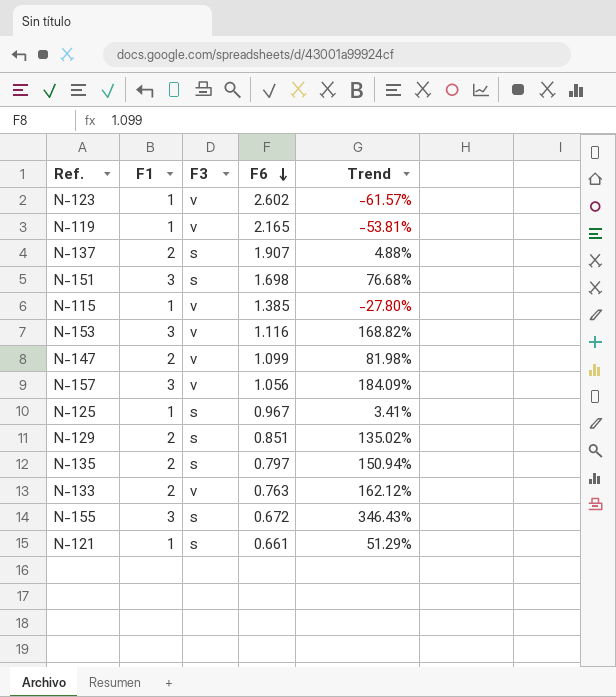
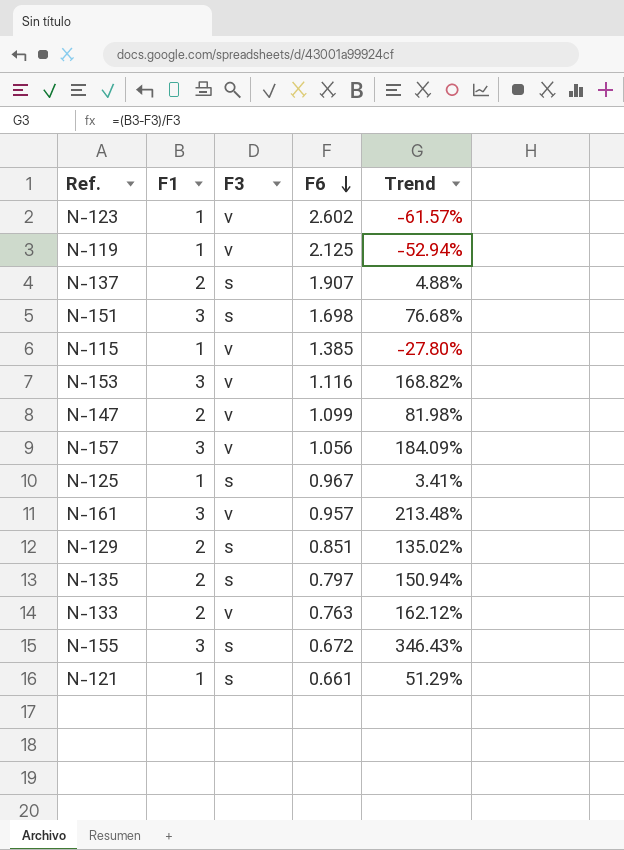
N-119 | F6: 2.165 -> 2.125
N-119 | Trend: -53.81% -> -52.94%
row N-161: none -> 3 | v | 0.957 | 213.48%

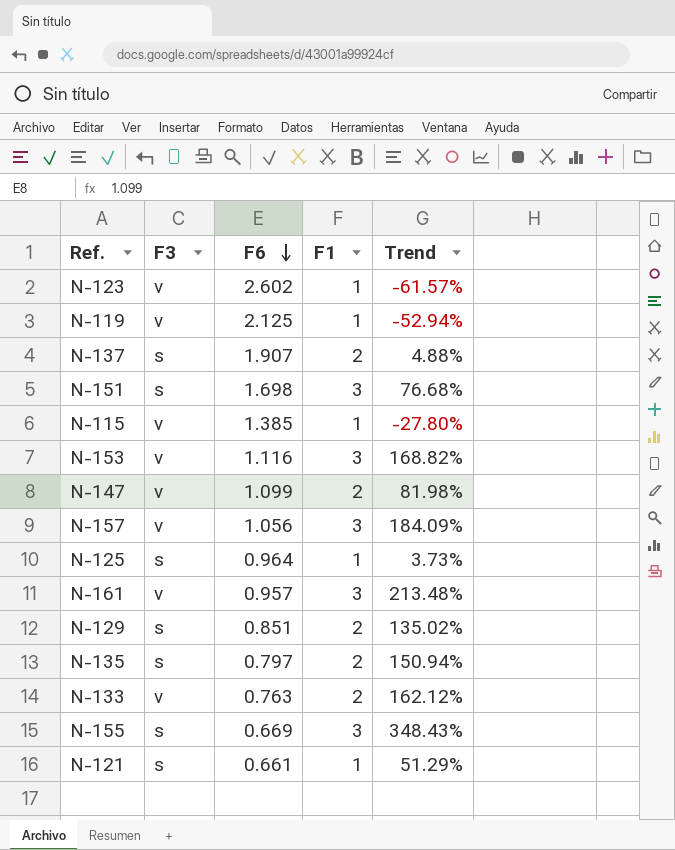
column F1 | position: 2 -> 4
N-125 | F6: 0.967 -> 0.964
N-125 | Trend: 3.41% -> 3.73%
N-155 | F6: 0.672 -> 0.669
N-155 | Trend: 346.43% -> 348.43%

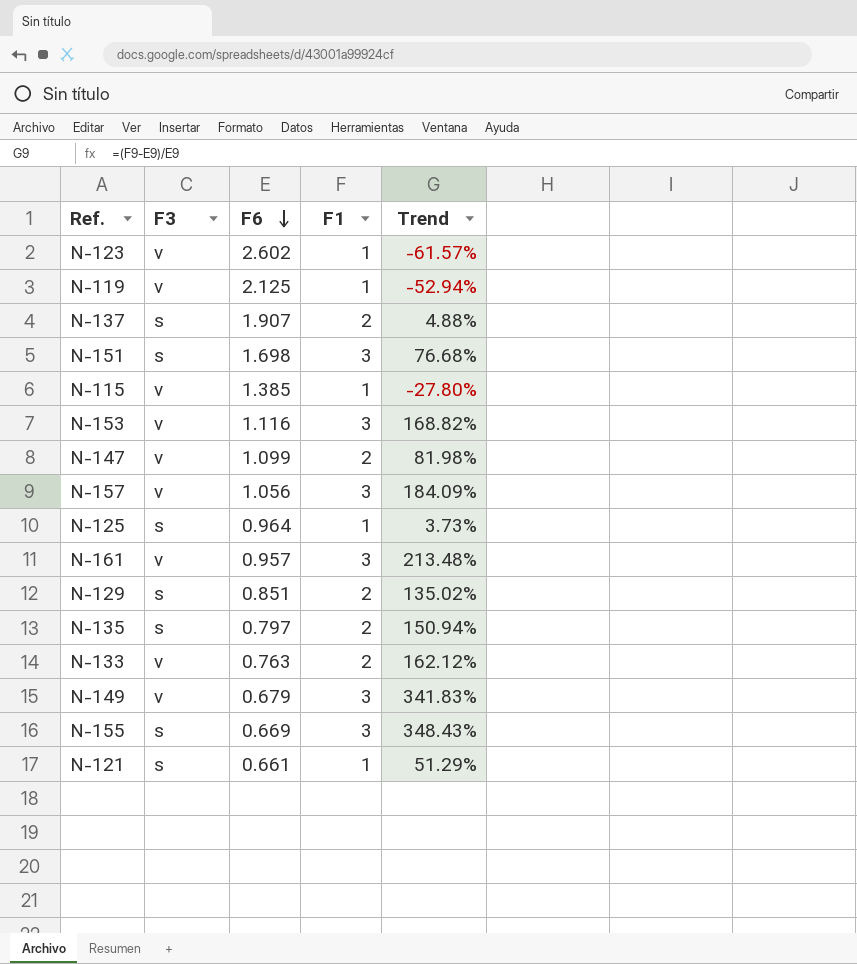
row N-149: none -> v | 0.679 | 3 | 341.83%

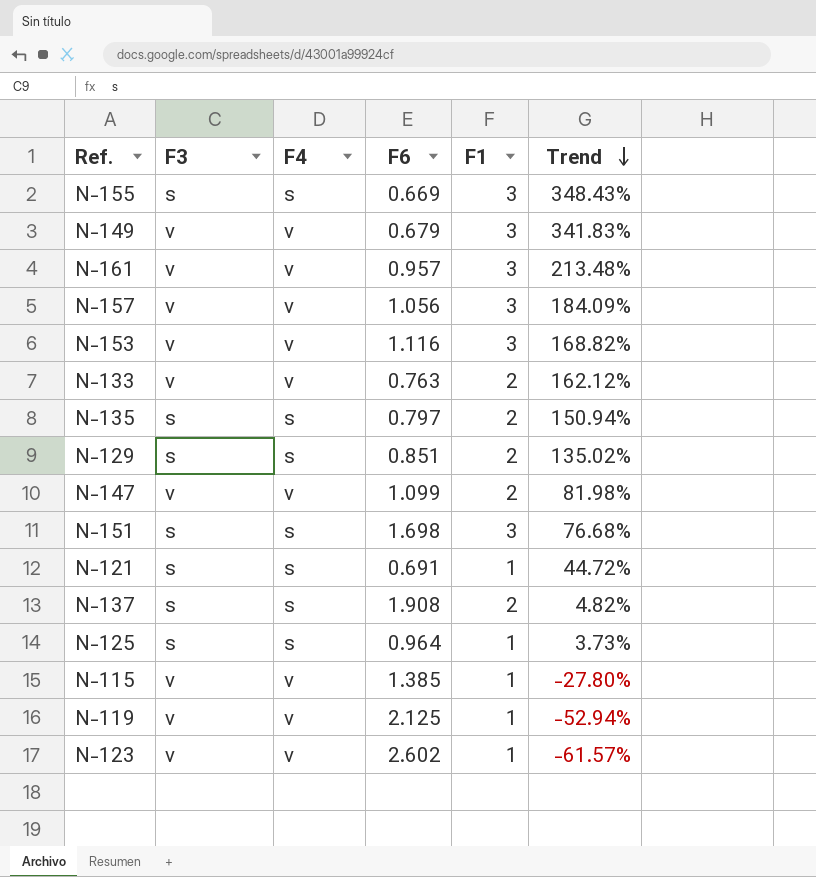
row order: F6 descending -> Trend descending
column F4 | position: none -> 3
N-121 | F6: 0.661 -> 0.691
N-121 | Trend: 51.29% -> 44.72%
N-137 | F6: 1.907 -> 1.908
N-137 | Trend: 4.88% -> 4.82%

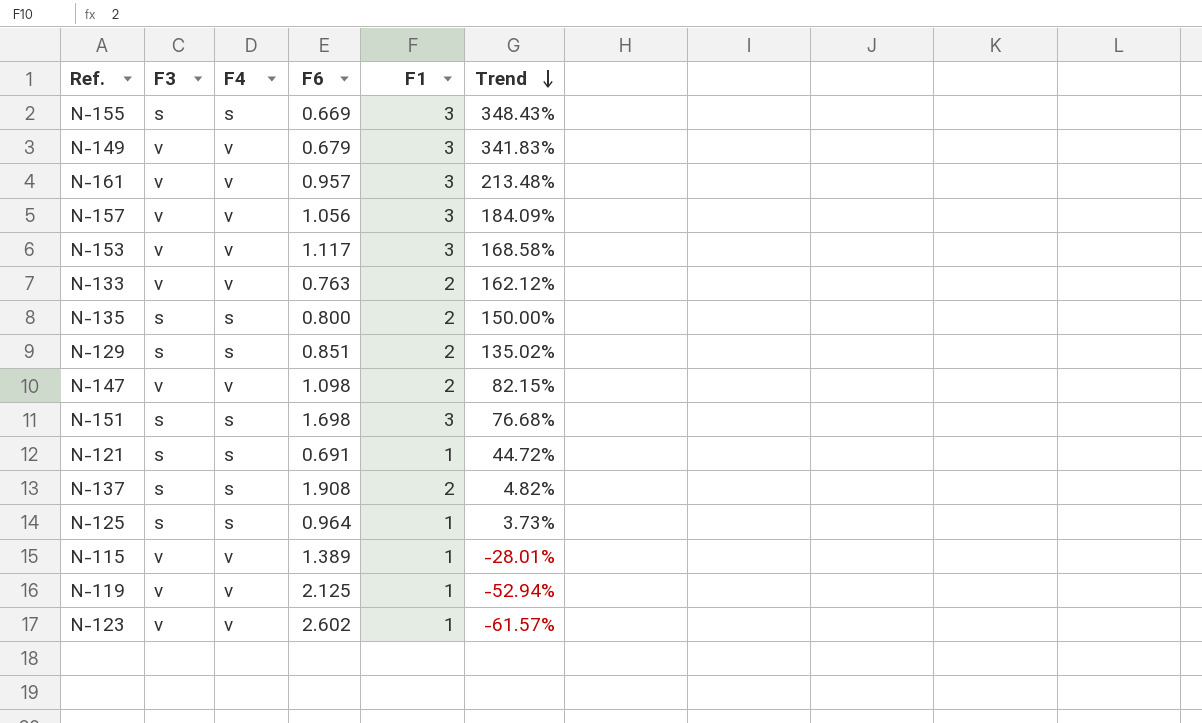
N-153 | F6: 1.116 -> 1.117
N-153 | Trend: 168.82% -> 168.58%
N-135 | F6: 0.797 -> 0.800
N-135 | Trend: 150.94% -> 150.00%
N-147 | F6: 1.099 -> 1.098
N-147 | Trend: 81.98% -> 82.15%
N-115 | F6: 1.385 -> 1.389
N-115 | Trend: -27.80% -> -28.01%

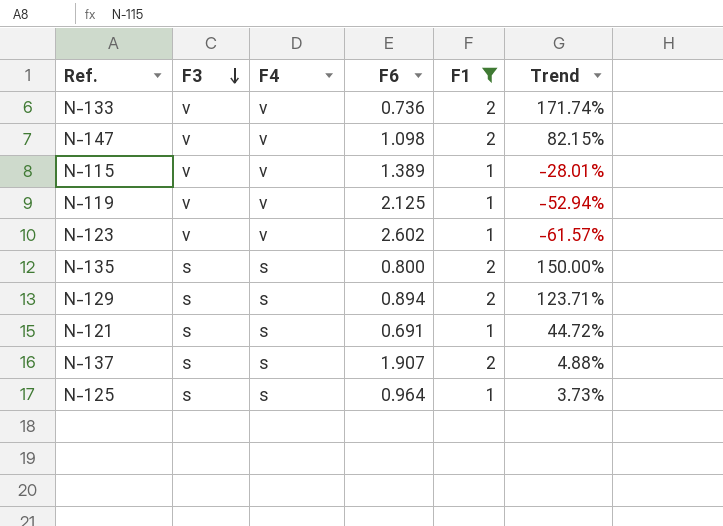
filter: none -> F1 != 3
row order: Trend descending -> F3 descending
N-133 | F6: 0.763 -> 0.736
N-133 | Trend: 162.12% -> 171.74%
N-129 | F6: 0.851 -> 0.894
N-129 | Trend: 135.02% -> 123.71%
N-137 | F6: 1.908 -> 1.907
N-137 | Trend: 4.82% -> 4.88%

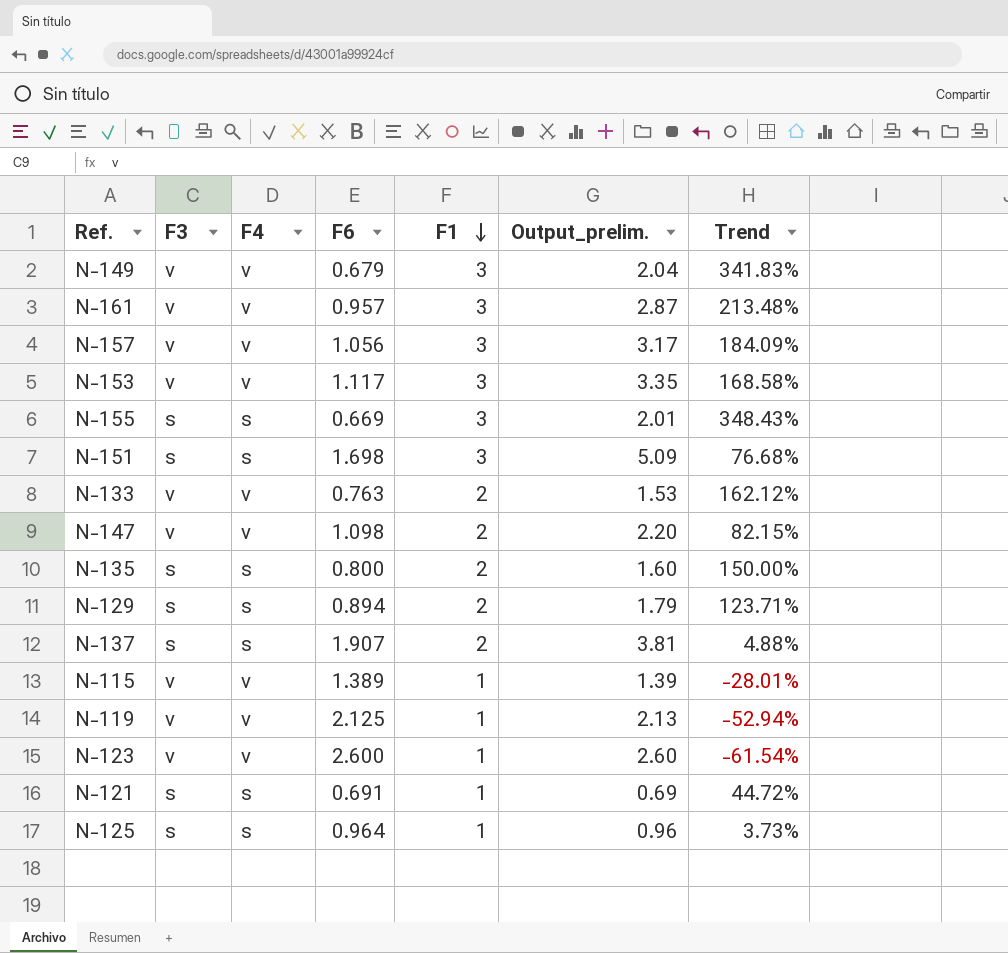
filter: F1 != 3 -> none
row order: F3 descending -> F1 descending
column Output_prelim. | formula: none -> [F6] * [F1]
N-133 | F6: 0.736 -> 0.763
N-133 | Trend: 171.74% -> 162.12%
N-123 | F6: 2.602 -> 2.600
N-123 | Trend: -61.57% -> -61.54%

